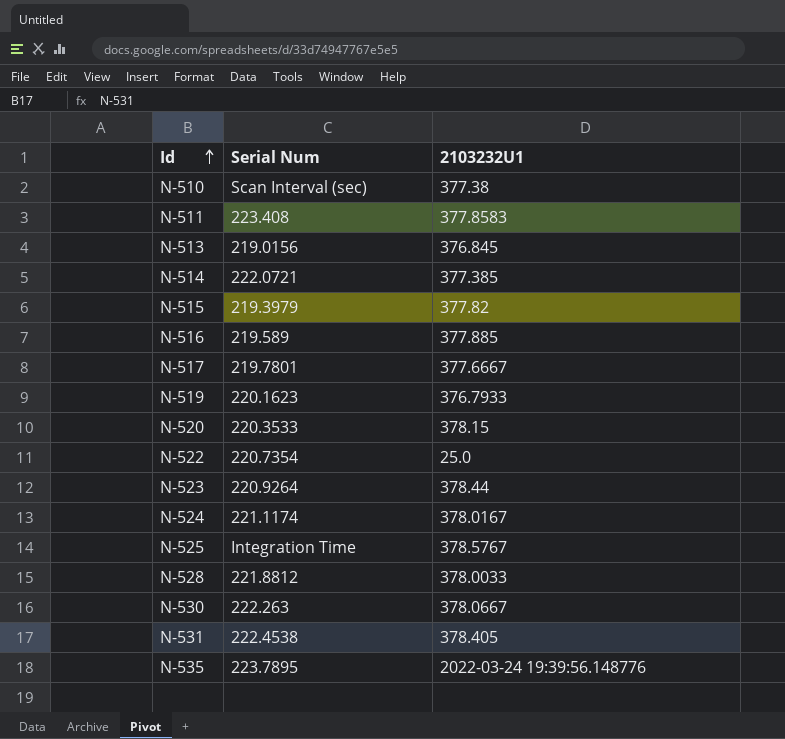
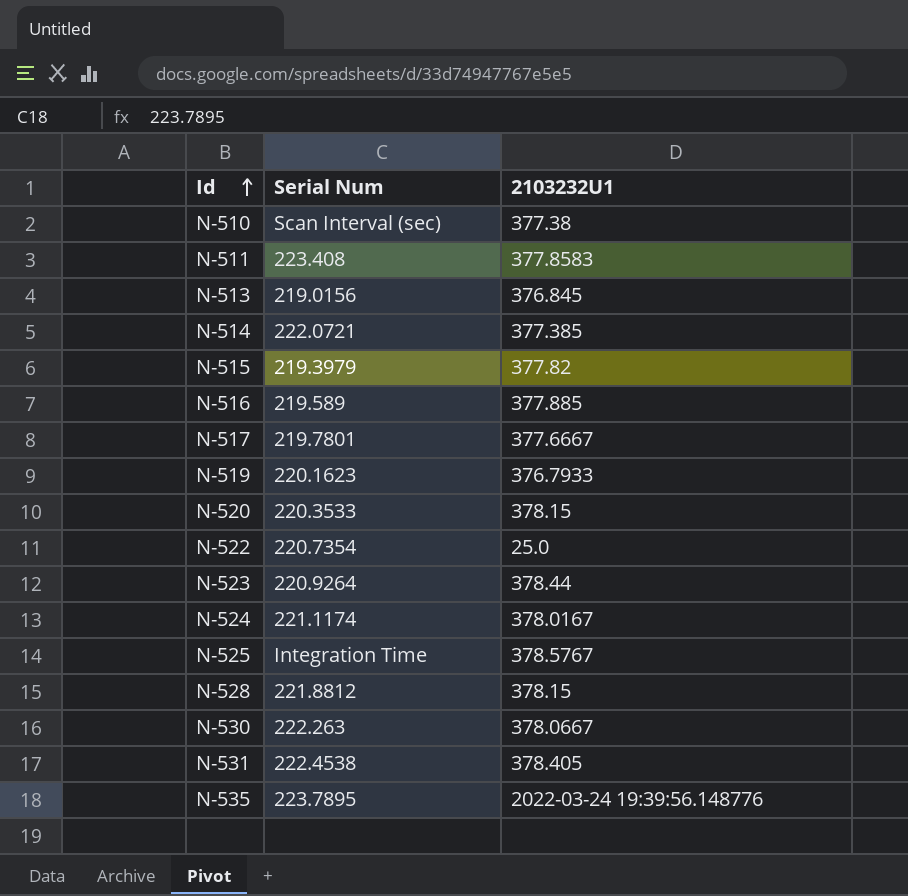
N-528 | 2103232U1: 378.0033 -> 378.15

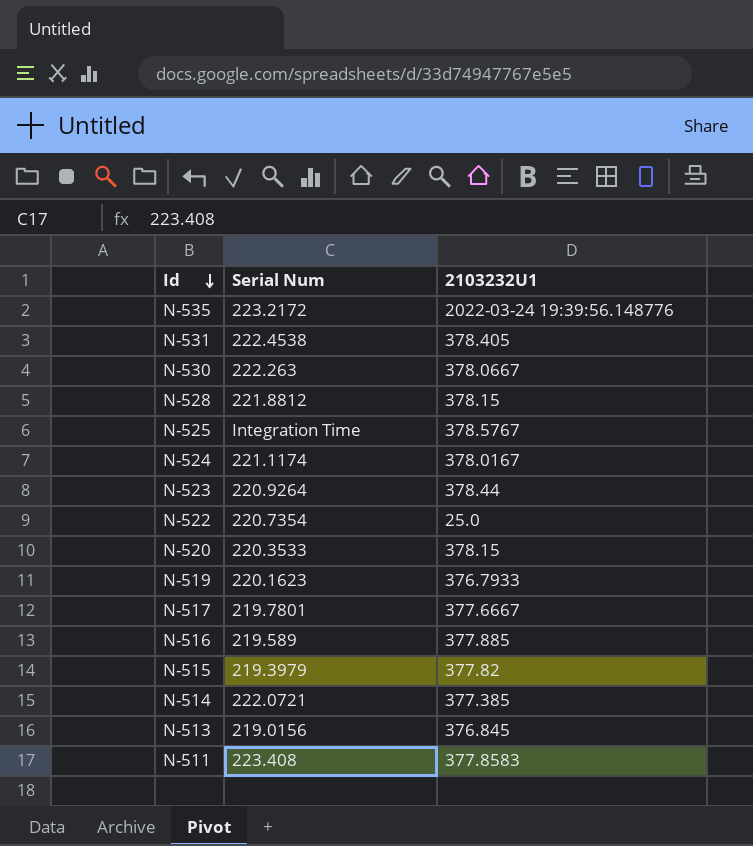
row order: Id ascending -> Id descending
row N-510: Scan Interval (sec) | 377.38 -> none
N-535 | Serial Num: 223.7895 -> 223.2172

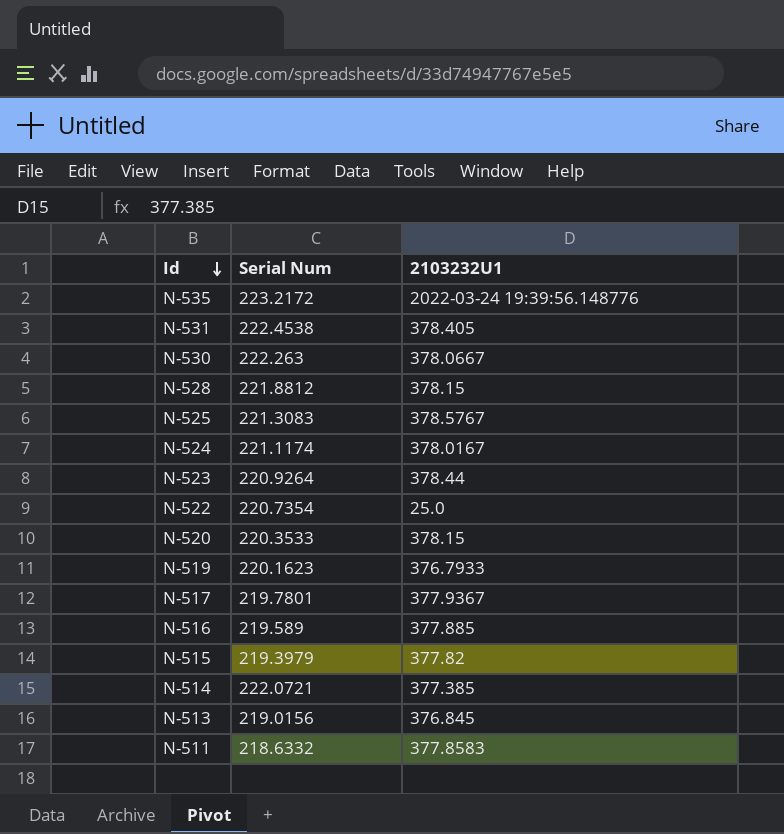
N-525 | Serial Num: Integration Time -> 221.3083
N-517 | 2103232U1: 377.6667 -> 377.9367
N-511 | Serial Num: 223.408 -> 218.6332

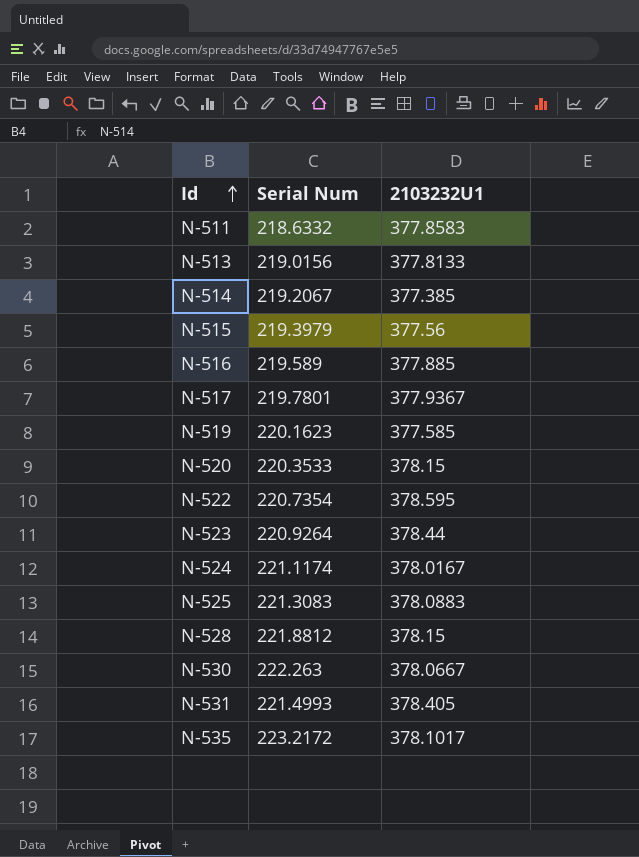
row order: Id descending -> Id ascending
N-513 | 2103232U1: 376.845 -> 377.8133
N-514 | Serial Num: 222.0721 -> 219.2067
N-515 | 2103232U1: 377.82 -> 377.56
N-519 | 2103232U1: 376.7933 -> 377.585
N-522 | 2103232U1: 25.0 -> 378.595
N-525 | 2103232U1: 378.5767 -> 378.0883
N-531 | Serial Num: 222.4538 -> 221.4993
N-535 | 2103232U1: 2022-03-24 19:39:56.148776 -> 378.1017

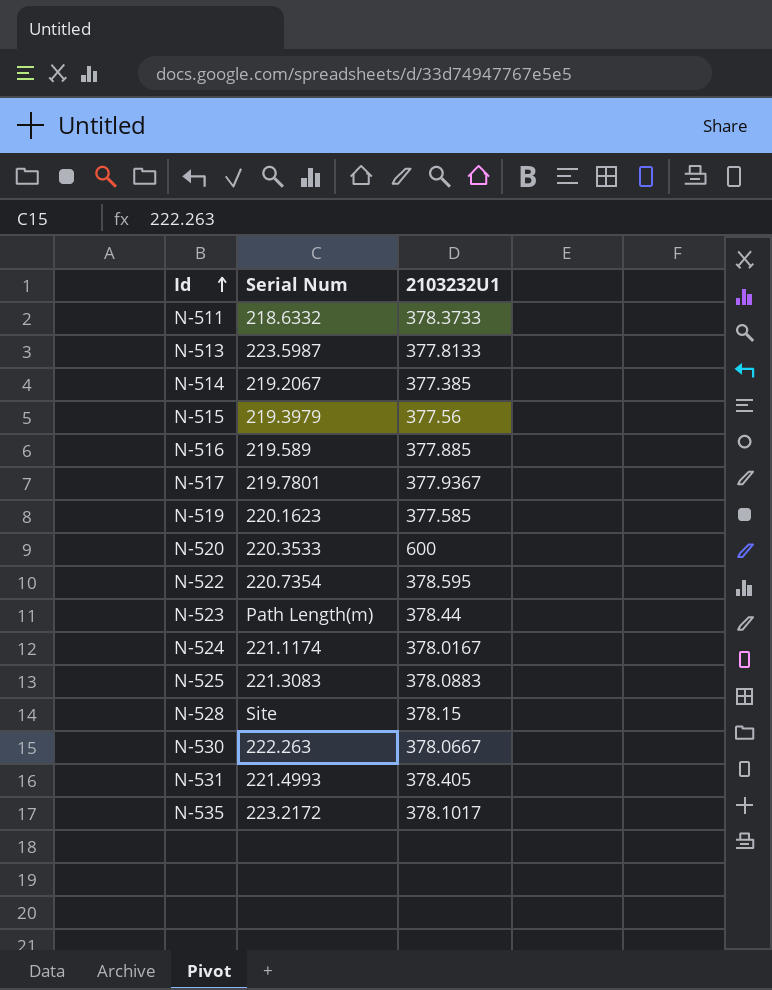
N-511 | 2103232U1: 377.8583 -> 378.3733
N-513 | Serial Num: 219.0156 -> 223.5987
N-520 | 2103232U1: 378.15 -> 600
N-523 | Serial Num: 220.9264 -> Path Length(m)
N-528 | Serial Num: 221.8812 -> Site

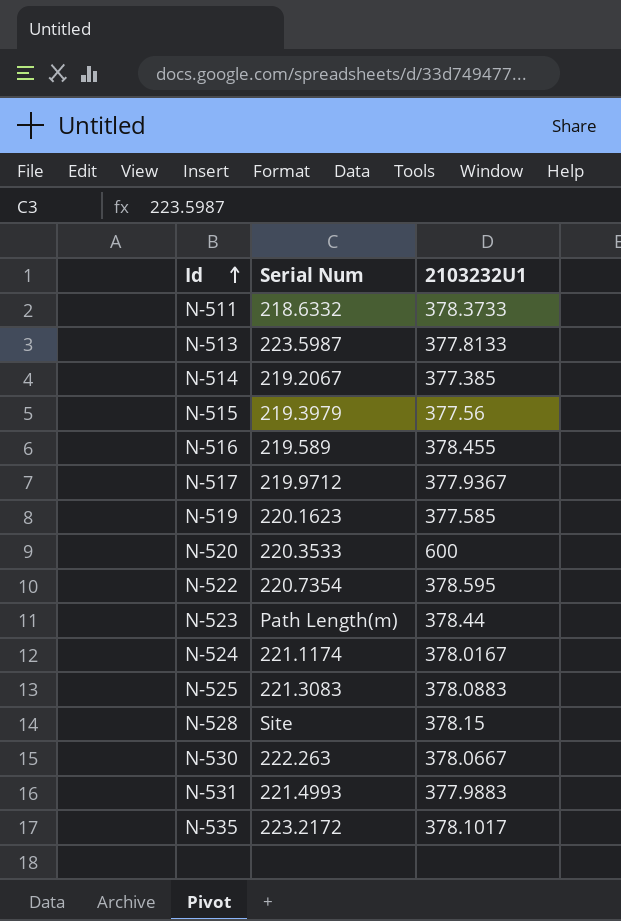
N-516 | 2103232U1: 377.885 -> 378.455
N-517 | Serial Num: 219.7801 -> 219.9712
N-531 | 2103232U1: 378.405 -> 377.9883

